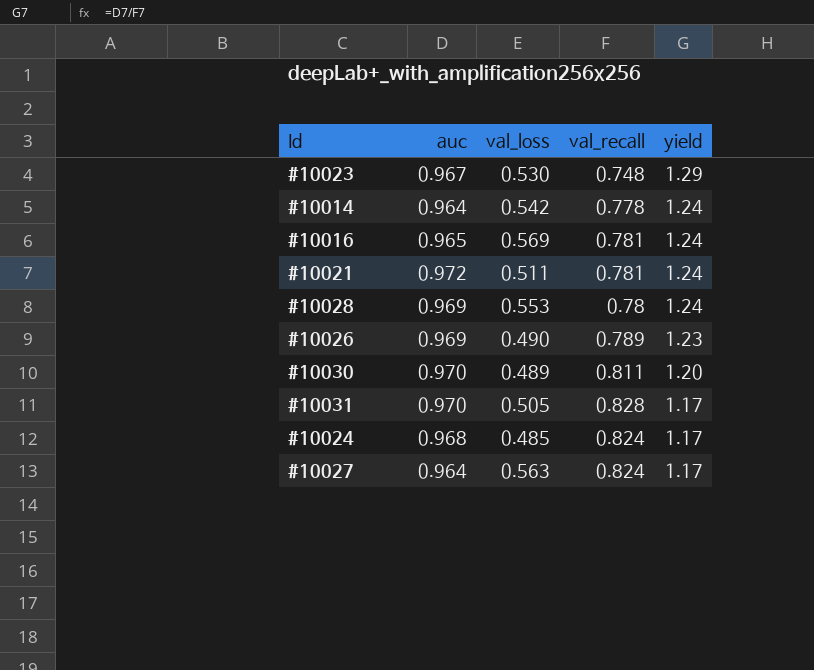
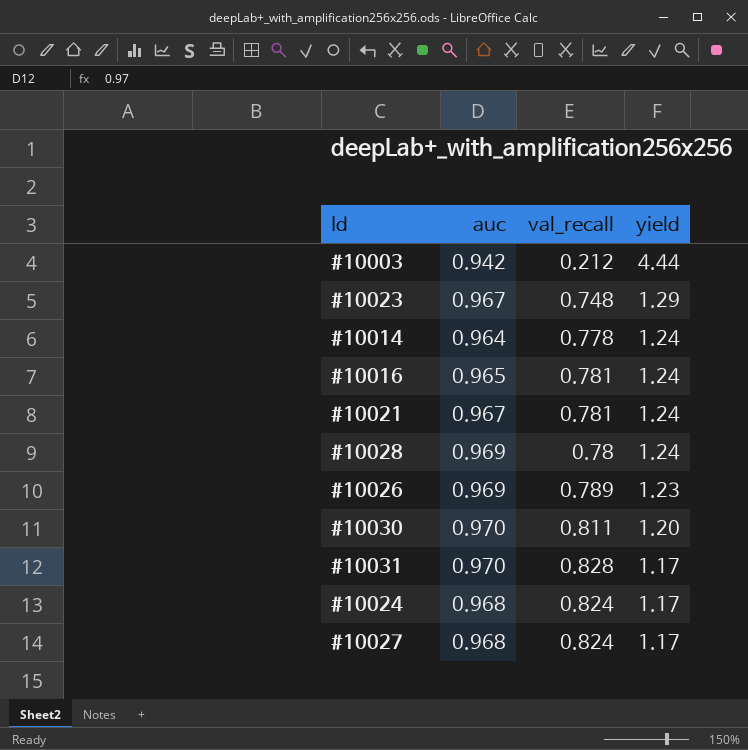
column val_loss | position: 3 -> none
row #10003: none -> 0.942 | 0.212 | 4.44
#10021 | auc: 0.972 -> 0.967
#10027 | auc: 0.964 -> 0.968

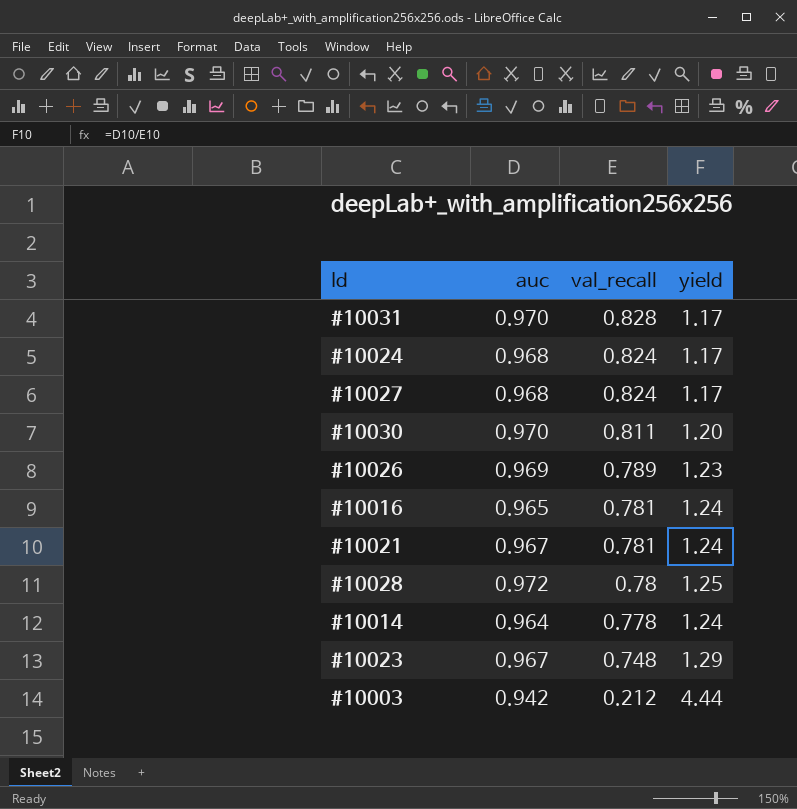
row order: yield descending -> val_recall descending
#10028 | auc: 0.969 -> 0.972
#10028 | yield: 1.24 -> 1.25

